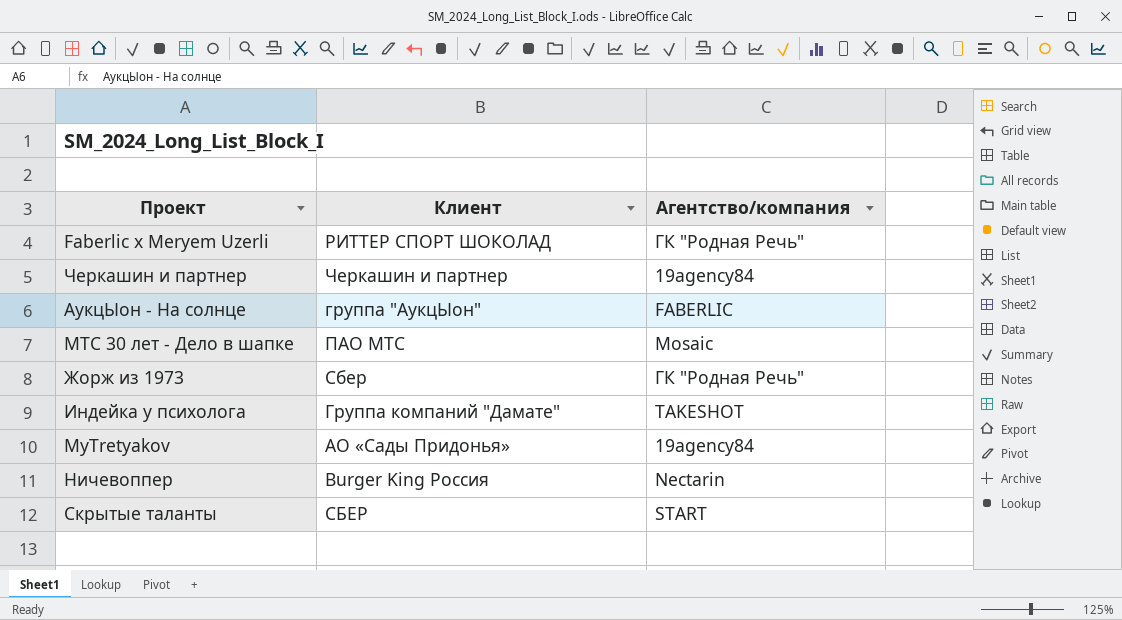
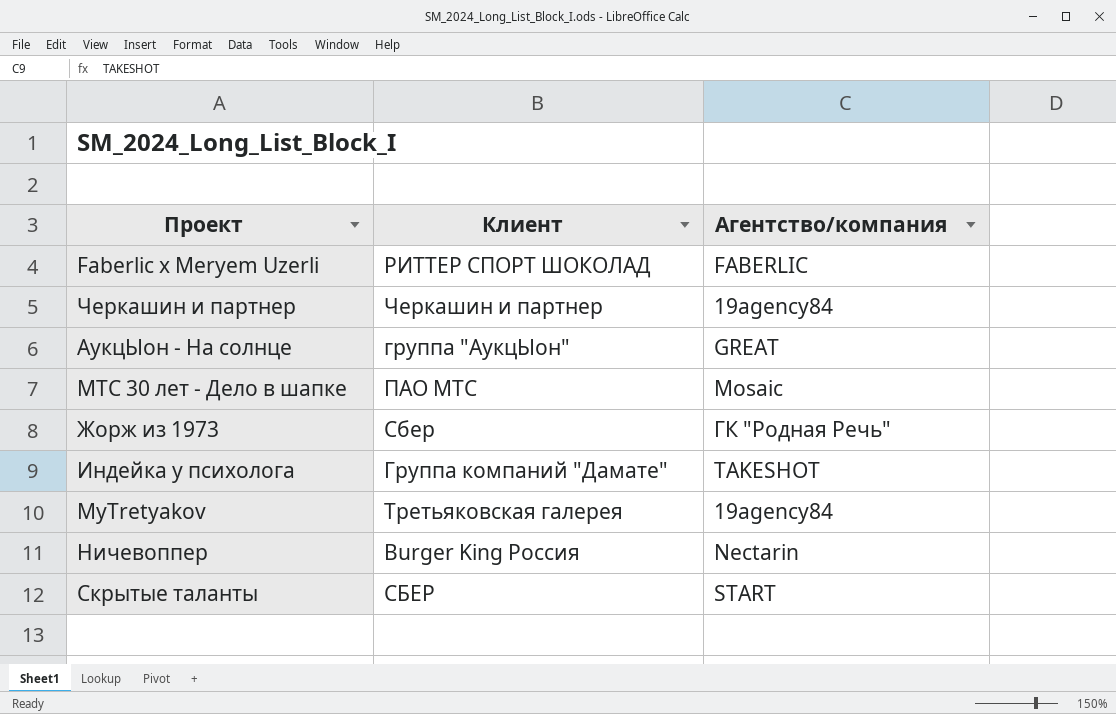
Faberlic х Meryem Uzerli | Агентство/компания: ГК "Родная Речь" -> FABERLIC
АукцЫон - На солнце | Агентство/компания: FABERLIC -> GREAT
MyTretyakov | Клиент: АО «Сады Придонья» -> Третьяковская галерея

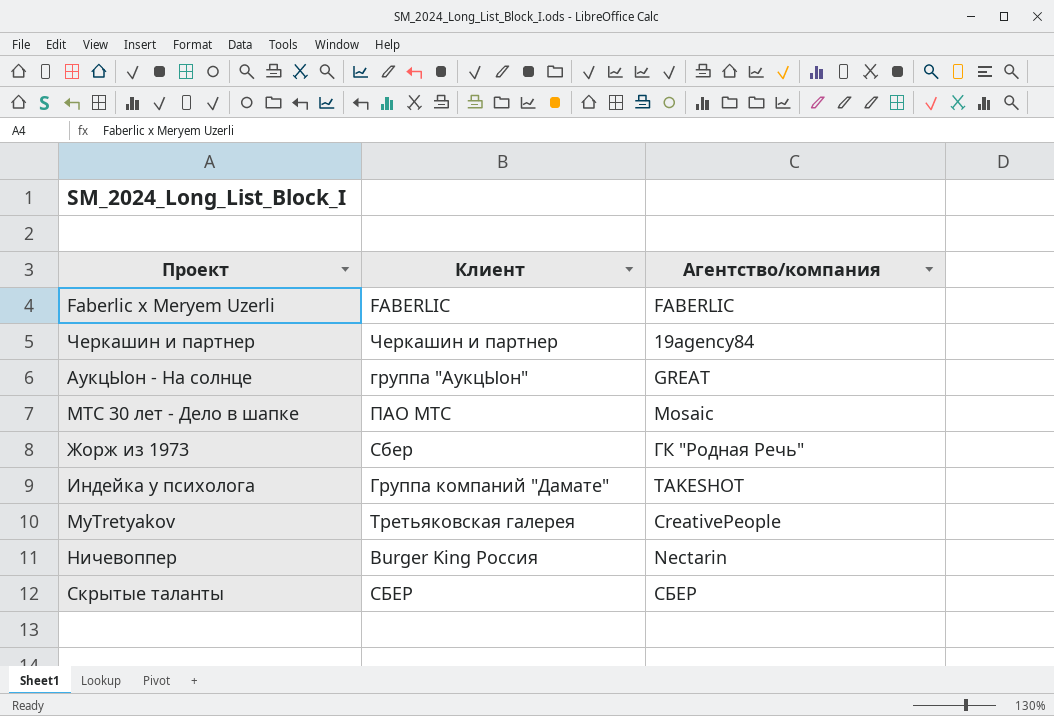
Faberlic х Meryem Uzerli | Клиент: РИТТЕР СПОРТ ШОКОЛАД -> FABERLIC
MyTretyakov | Агентство/компания: 19agency84 -> CreativePeople
Скрытые таланты | Агентство/компания: START -> СБЕР

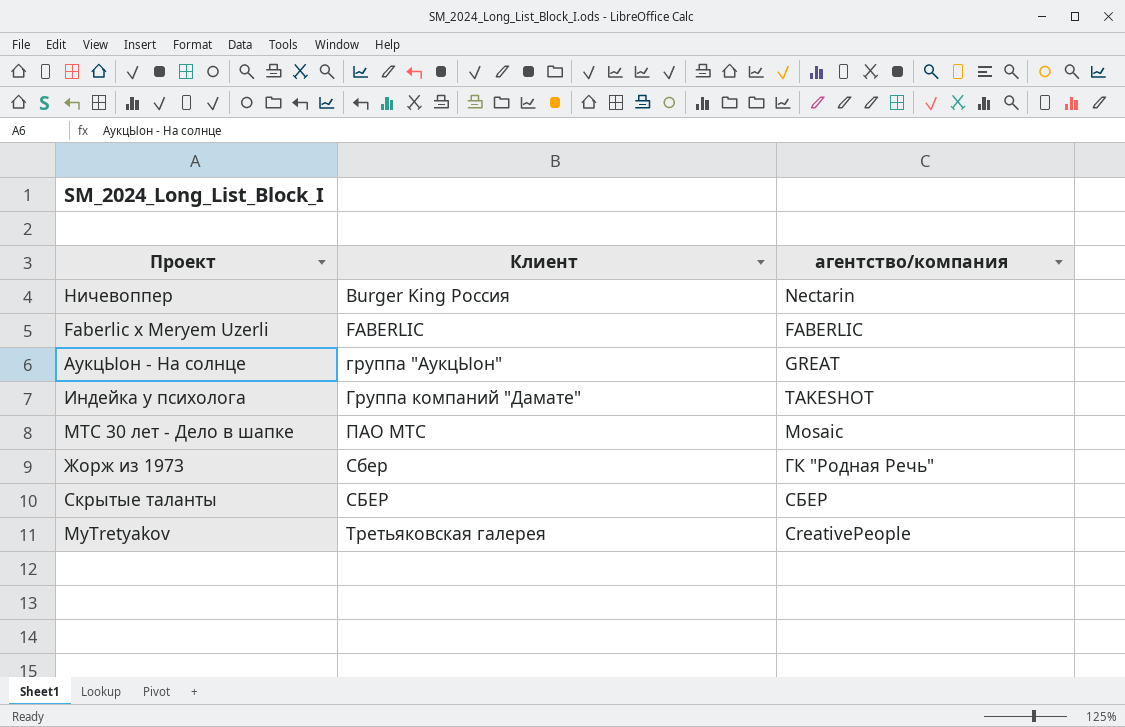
row order: none -> Клиент ascending
column name: Агентство/компания -> агентство/компания
row Черкашин и партнер: Черкашин и партнер | 19agency84 -> none

